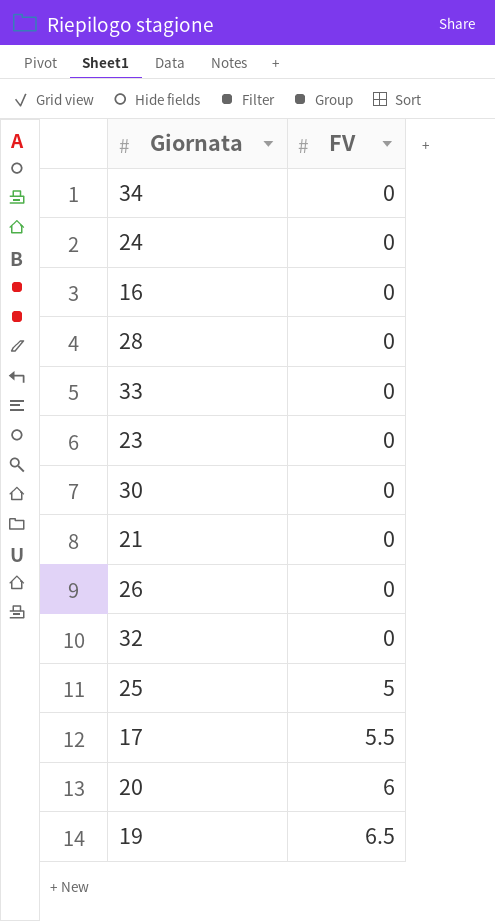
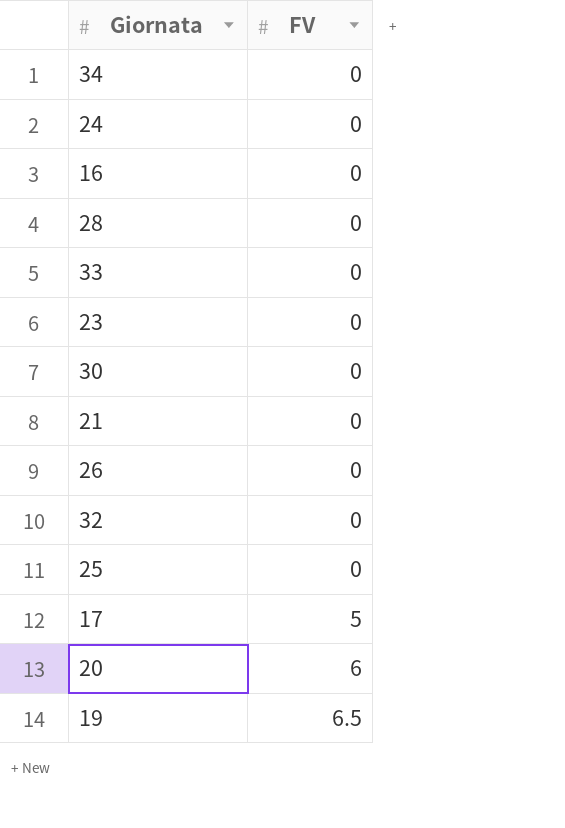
25 | FV: 5 -> 0
17 | FV: 5.5 -> 5

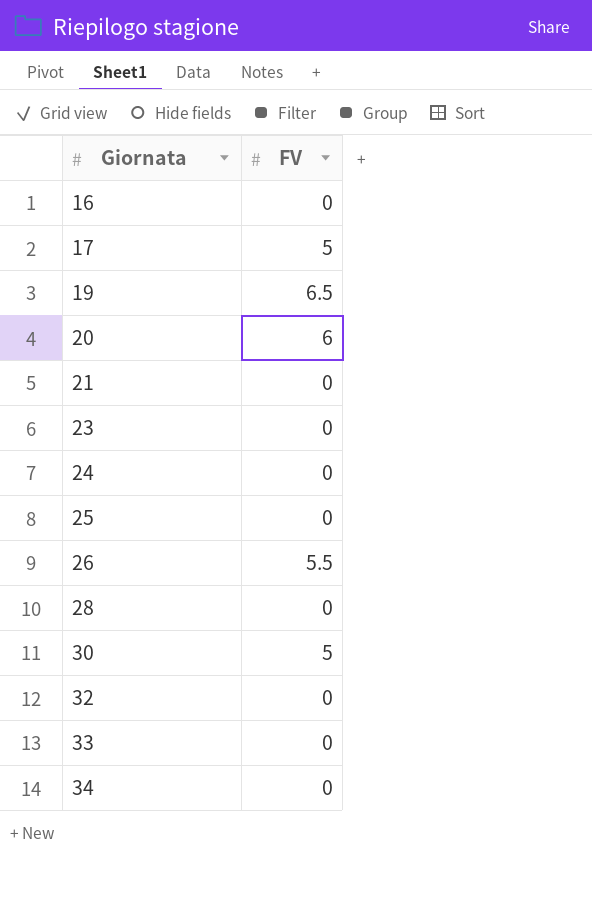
row order: FV ascending -> Giornata ascending
26 | FV: 0 -> 5.5
30 | FV: 0 -> 5

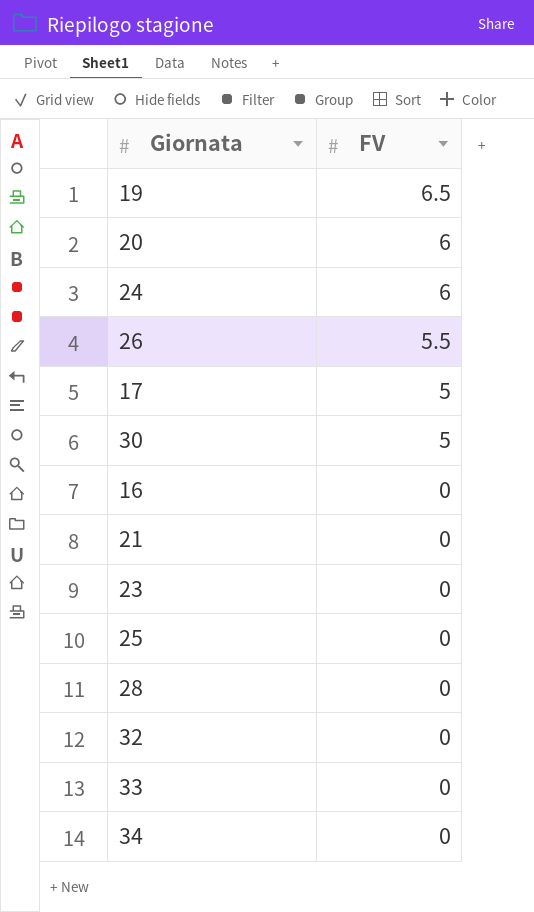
row order: Giornata ascending -> FV descending
24 | FV: 0 -> 6

